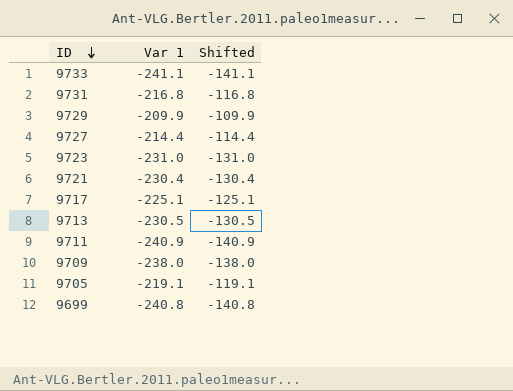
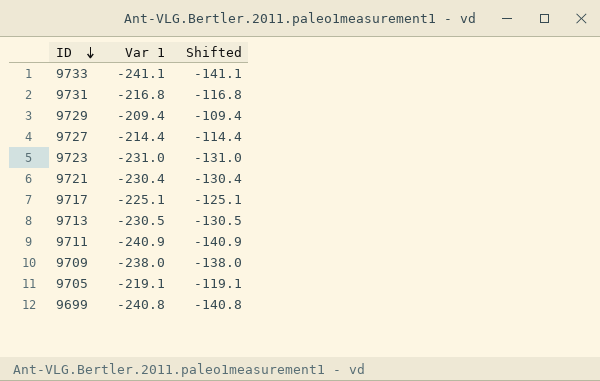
9729 | Var 1: -209.9 -> -209.4
9729 | Shifted: -109.9 -> -109.4

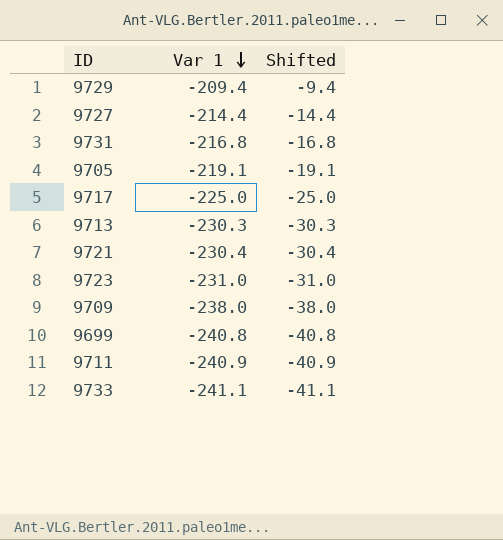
row order: ID descending -> Var 1 descending
column Shifted | formula: [Var 1] + 100 -> [Var 1] + 200
9717 | Var 1: -225.1 -> -225.0
9713 | Var 1: -230.5 -> -230.3

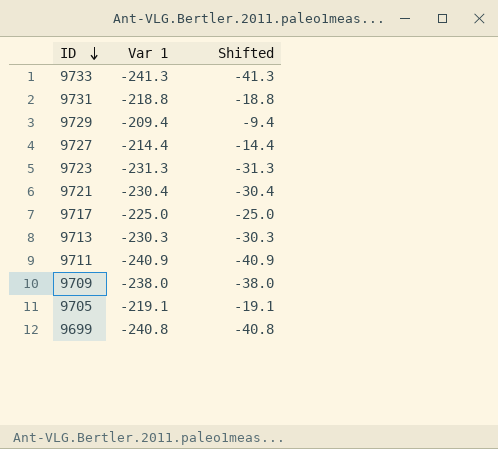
row order: Var 1 descending -> ID descending
9733 | Var 1: -241.1 -> -241.3
9733 | Shifted: -41.1 -> -41.3
9731 | Var 1: -216.8 -> -218.8
9731 | Shifted: -16.8 -> -18.8
9723 | Var 1: -231.0 -> -231.3
9723 | Shifted: -31.0 -> -31.3

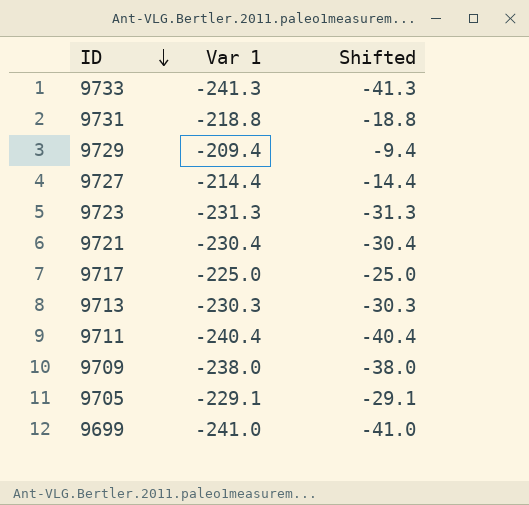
9711 | Var 1: -240.9 -> -240.4
9711 | Shifted: -40.9 -> -40.4
9705 | Var 1: -219.1 -> -229.1
9705 | Shifted: -19.1 -> -29.1
9699 | Var 1: -240.8 -> -241.0
9699 | Shifted: -40.8 -> -41.0

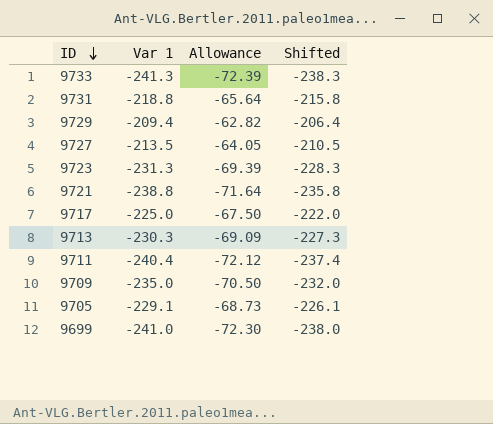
column Allowance | formula: none -> [Var 1] * 0.3
column Shifted | formula: [Var 1] + 200 -> [Var 1] + 3
9727 | Var 1: -214.4 -> -213.5
9721 | Var 1: -230.4 -> -238.8
9709 | Var 1: -238.0 -> -235.0

